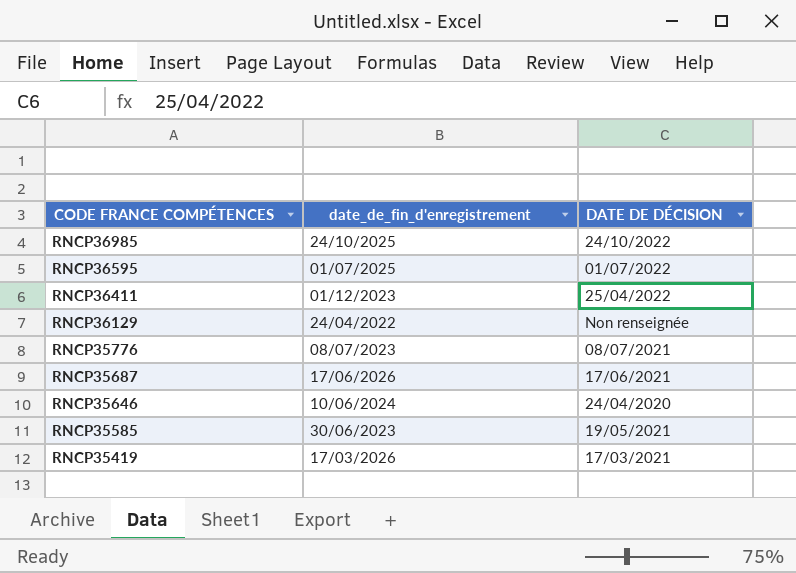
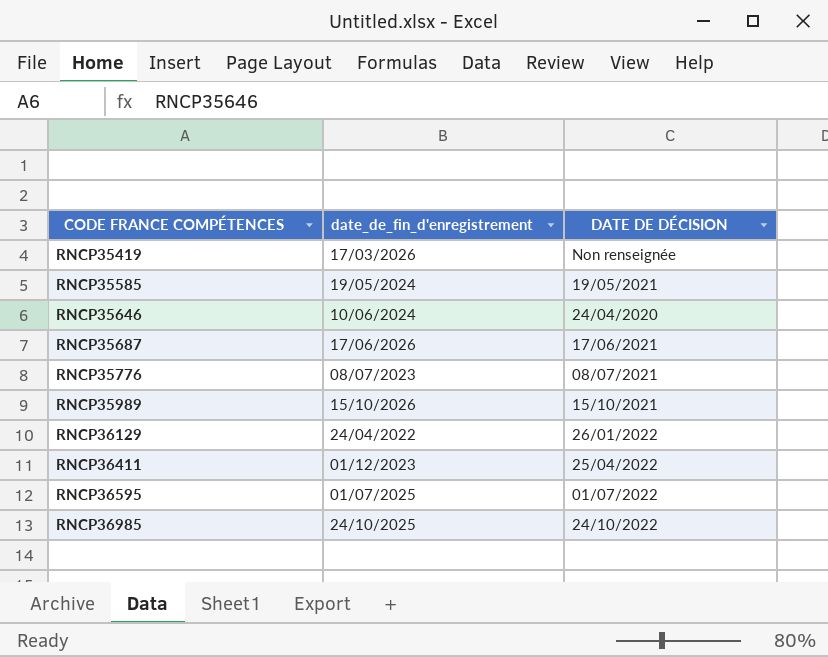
row order: CODE FRANCE COMPÉTENCES descending -> CODE FRANCE COMPÉTENCES ascending
RNCP35419 | DATE DE DÉCISION: 17/03/2021 -> Non renseignée
RNCP35585 | date_de_fin_d'enregistrement: 30/06/2023 -> 19/05/2024
row RNCP35989: none -> 15/10/2026 | 15/10/2021
RNCP36129 | DATE DE DÉCISION: Non renseignée -> 26/01/2022

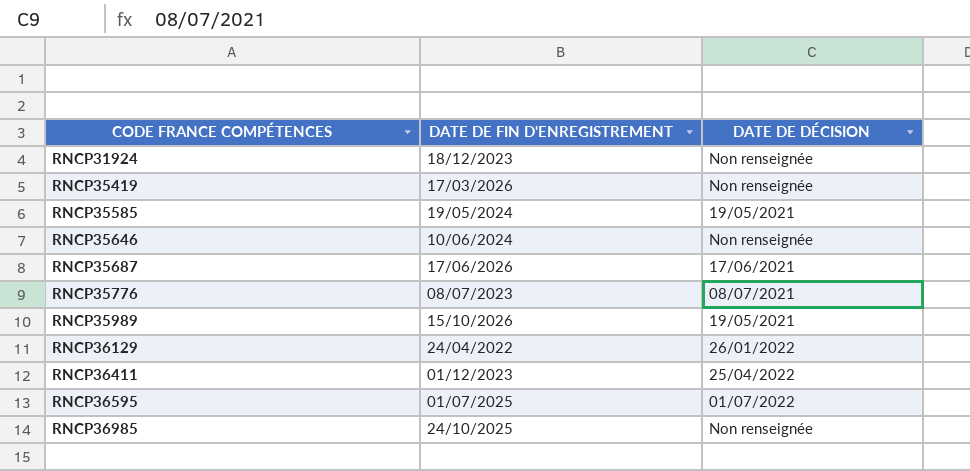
column name: date_de_fin_d'enregistrement -> DATE DE FIN D'ENREGISTREMENT
row RNCP31924: none -> 18/12/2023 | Non renseignée
RNCP35646 | DATE DE DÉCISION: 24/04/2020 -> Non renseignée
RNCP35989 | DATE DE DÉCISION: 15/10/2021 -> 19/05/2021
RNCP36985 | DATE DE DÉCISION: 24/10/2022 -> Non renseignée

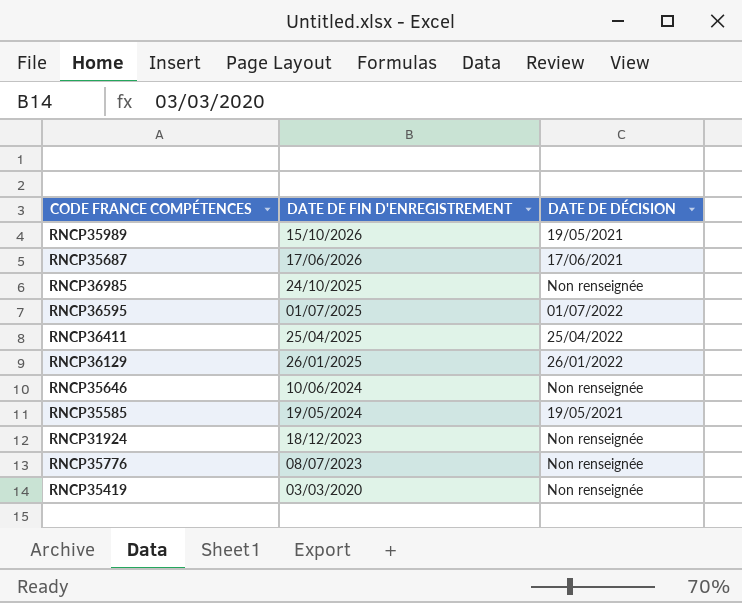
row order: CODE FRANCE COMPÉTENCES ascending -> DATE DE FIN D'ENREGISTREMENT descending
RNCP36411 | DATE DE FIN D'ENREGISTREMENT: 01/12/2023 -> 25/04/2025
RNCP36129 | DATE DE FIN D'ENREGISTREMENT: 24/04/2022 -> 26/01/2025
RNCP35776 | DATE DE DÉCISION: 08/07/2021 -> Non renseignée
RNCP35419 | DATE DE FIN D'ENREGISTREMENT: 17/03/2026 -> 03/03/2020

